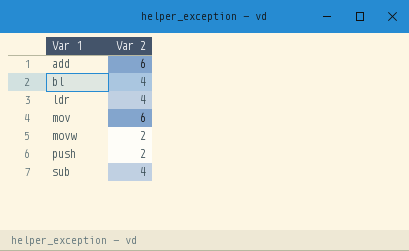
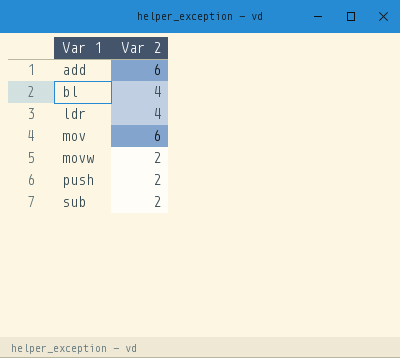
sub | Var 2: 4 -> 2

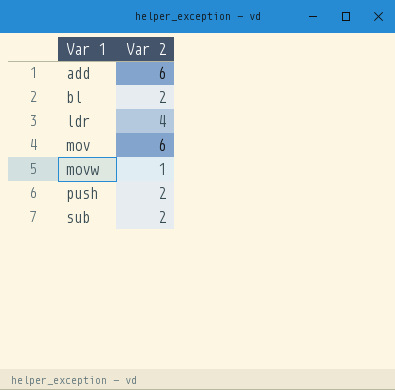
bl | Var 2: 4 -> 2
movw | Var 2: 2 -> 1

